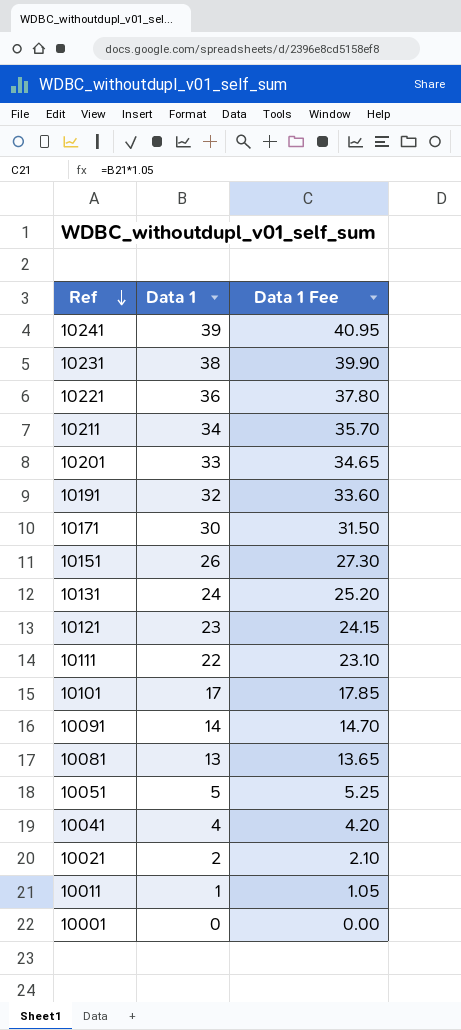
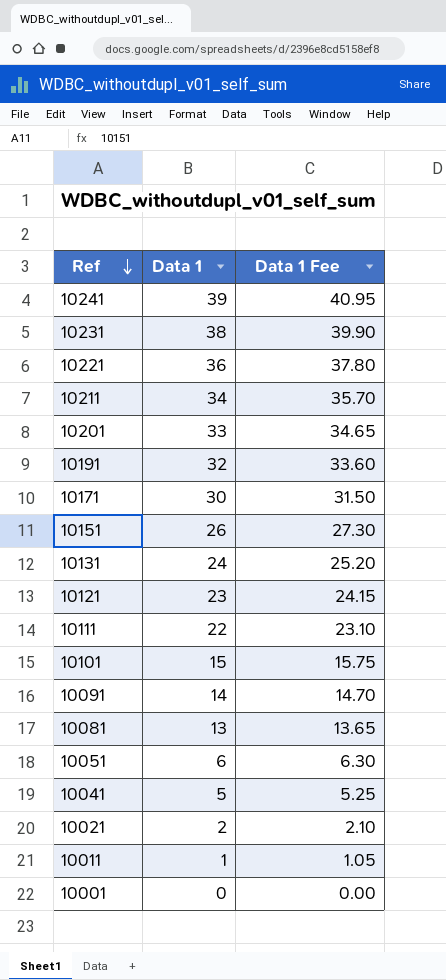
10101 | Data 1: 17 -> 15
10101 | Data 1 Fee: 17.85 -> 15.75
10051 | Data 1: 5 -> 6
10051 | Data 1 Fee: 5.25 -> 6.30
10041 | Data 1: 4 -> 5
10041 | Data 1 Fee: 4.20 -> 5.25

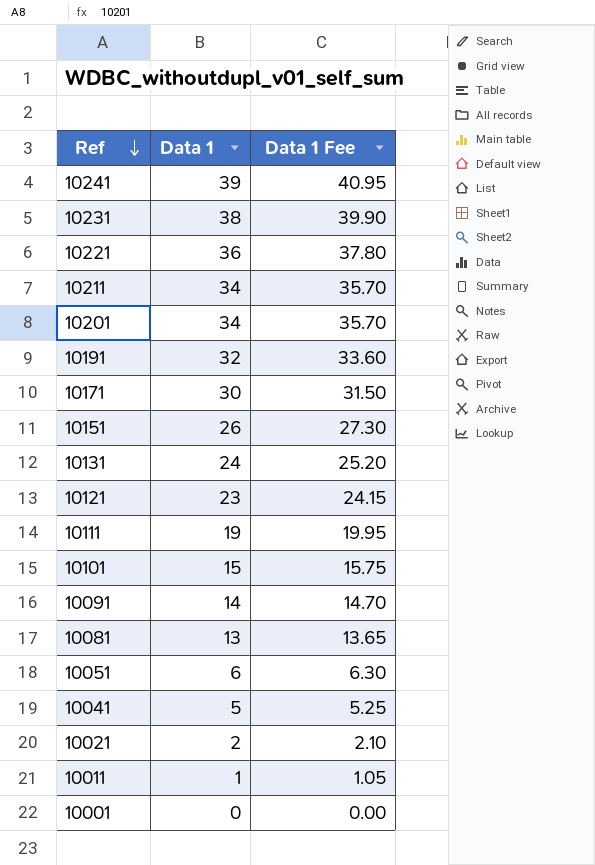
10201 | Data 1: 33 -> 34
10201 | Data 1 Fee: 34.65 -> 35.70
10111 | Data 1: 22 -> 19
10111 | Data 1 Fee: 23.10 -> 19.95

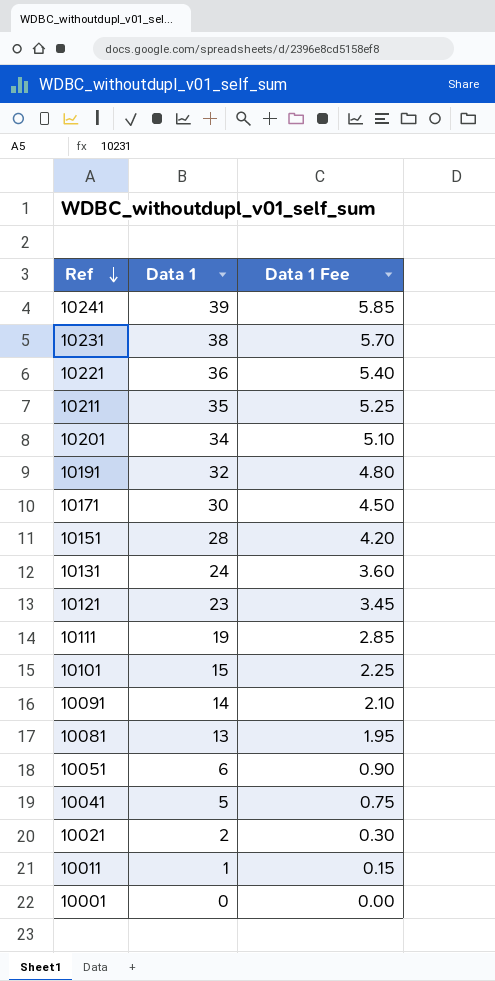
column Data 1 Fee | formula: [Data 1] * 1.05 -> [Data 1] * 0.15
10211 | Data 1: 34 -> 35
10151 | Data 1: 26 -> 28

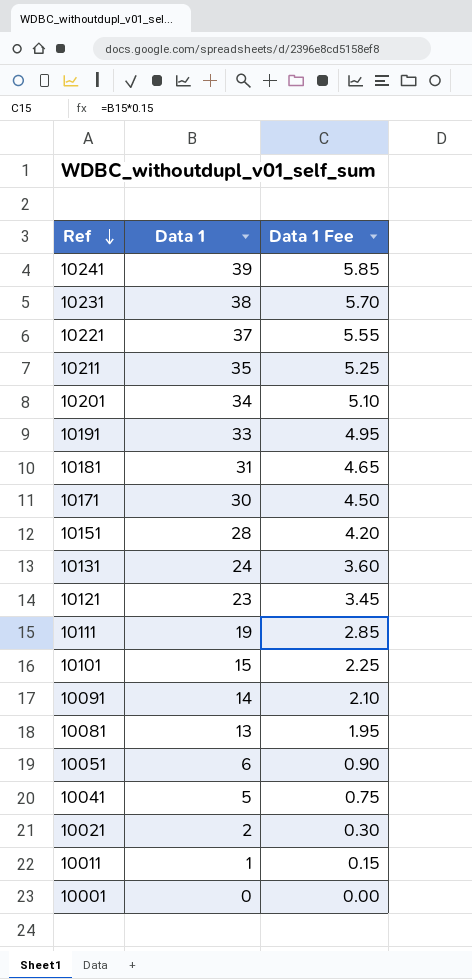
10221 | Data 1: 36 -> 37
10221 | Data 1 Fee: 5.40 -> 5.55
10191 | Data 1: 32 -> 33
10191 | Data 1 Fee: 4.80 -> 4.95
row 10181: none -> 31 | 4.65

